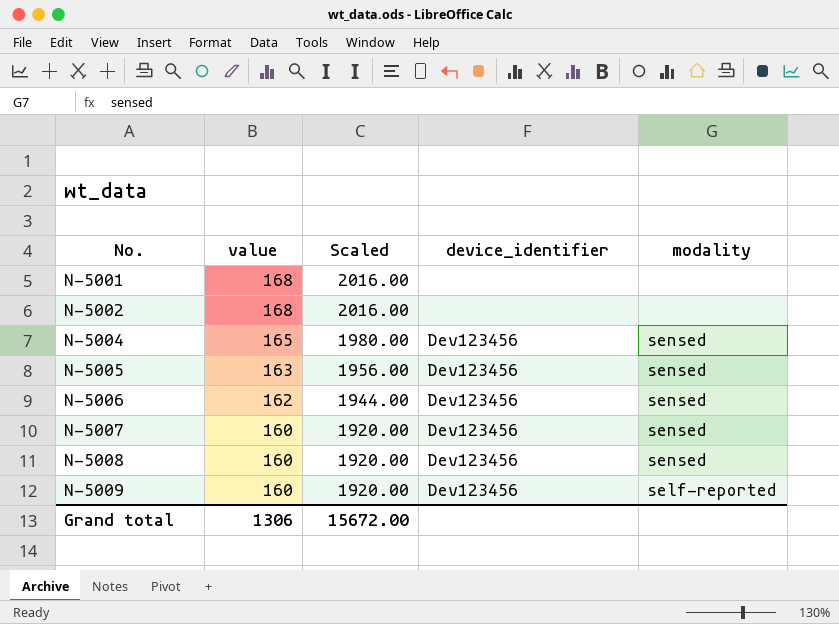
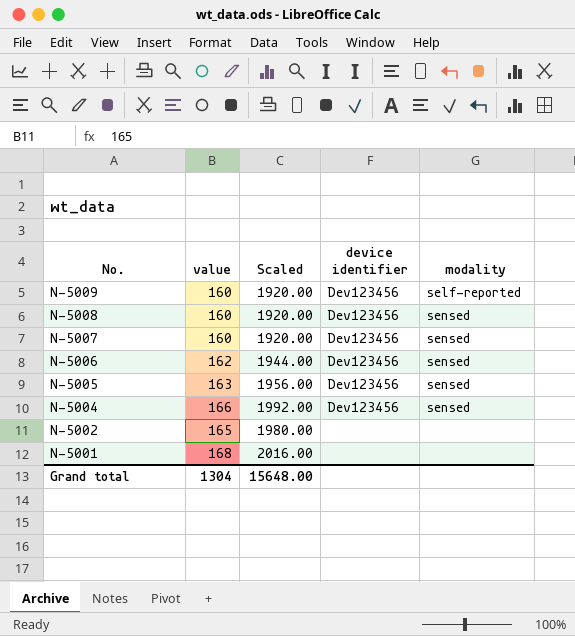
row order: No. ascending -> No. descending
column name: device_identifier -> device identifier
N-5004 | value: 165 -> 166
N-5004 | Scaled: 1980.00 -> 1992.00
N-5002 | value: 168 -> 165
N-5002 | Scaled: 2016.00 -> 1980.00
Grand total | value: 1306 -> 1304
Grand total | Scaled: 15672.00 -> 15648.00

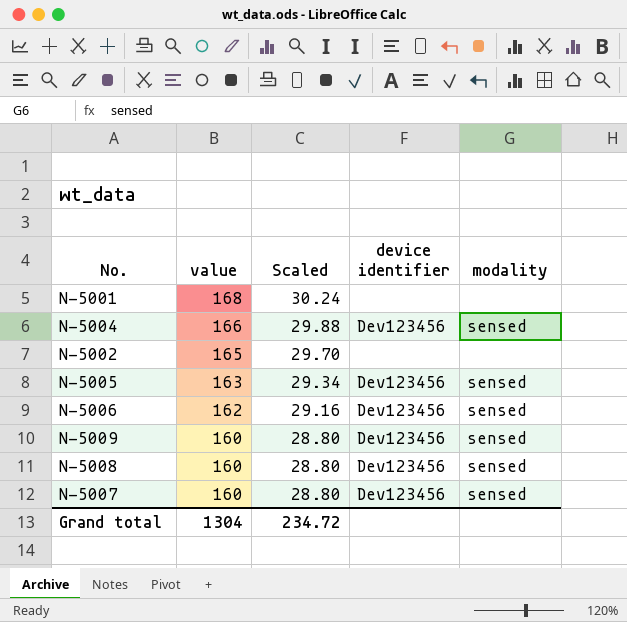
row order: No. descending -> value descending
column Scaled | formula: [value] * 12 -> [value] * 0.18
N-5009 | modality: self-reported -> sensed
Grand total | Scaled: 15648.00 -> 234.72

